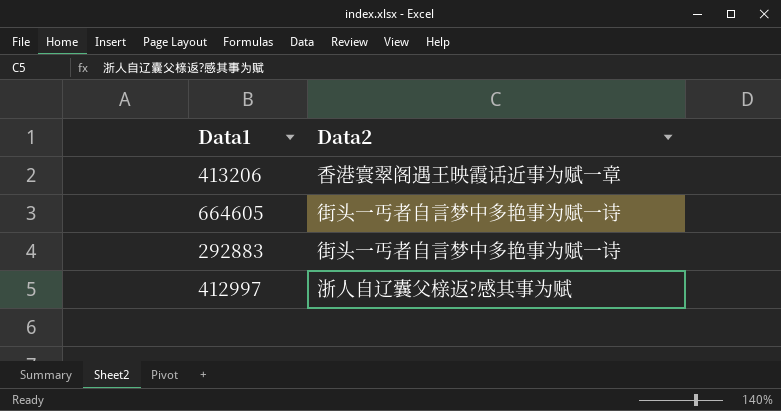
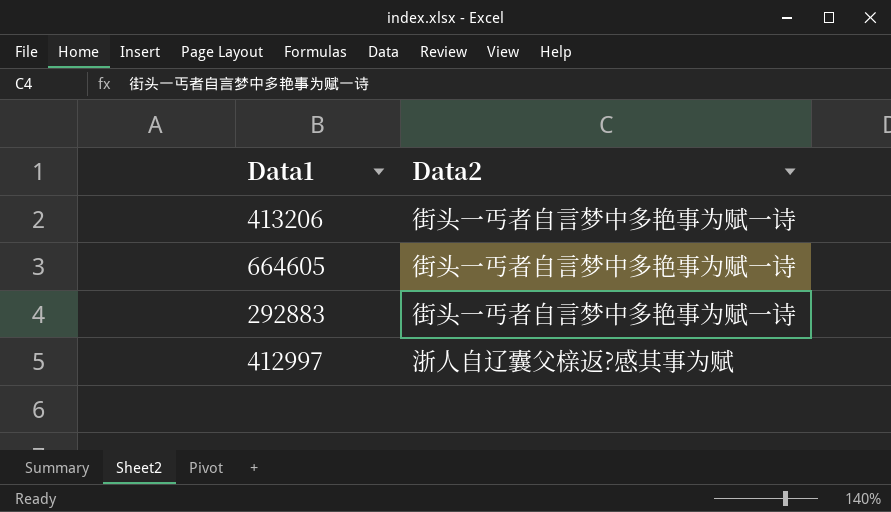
413206 | Data2: 香港寰翠阁遇王映霞话近事为赋一章 -> 街头一丐者自言梦中多艳事为赋一诗

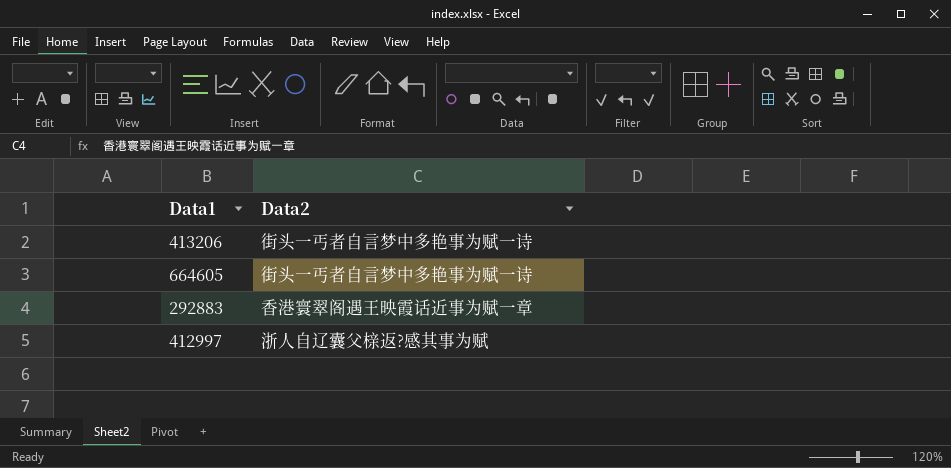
292883 | Data2: 街头一丐者自言梦中多艳事为赋一诗 -> 香港寰翠阁遇王映霞话近事为赋一章

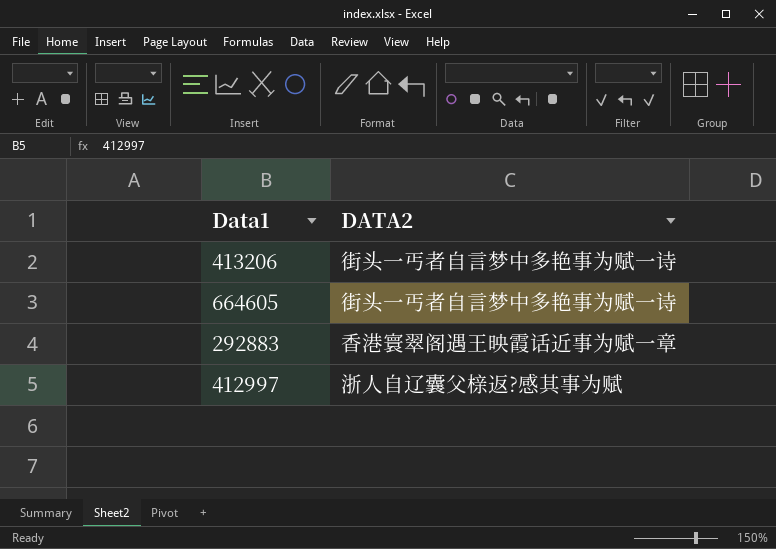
column name: Data2 -> DATA2

